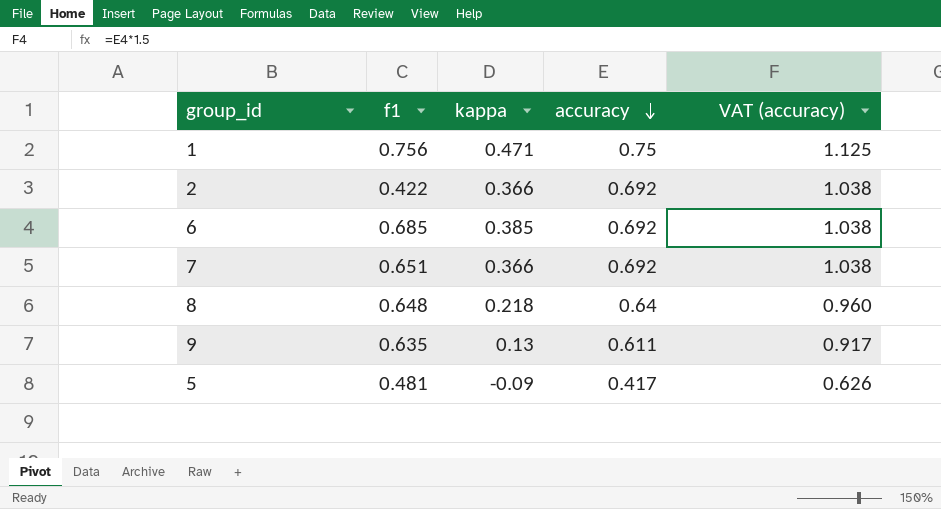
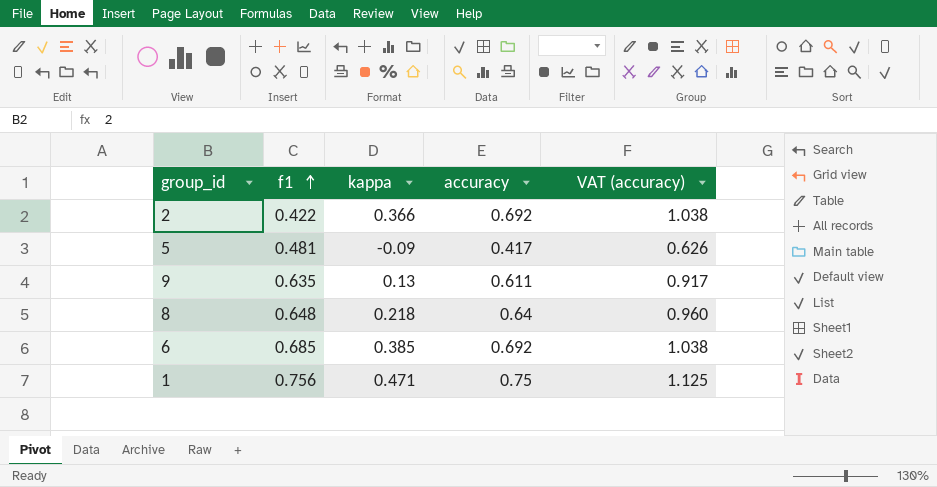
row order: accuracy descending -> f1 ascending
row 7: 0.651 | 0.366 | 0.692 | 1.038 -> none

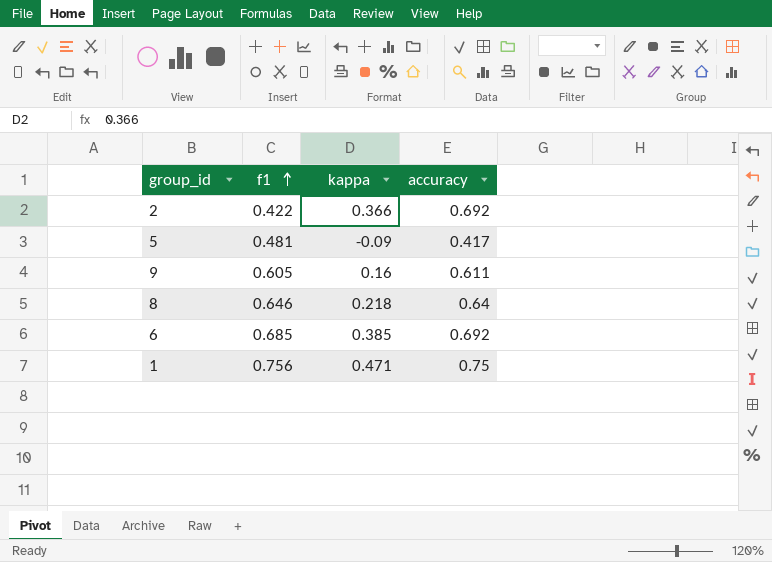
column VAT (accuracy) | formula: [accuracy] * 1.5 -> none
9 | f1: 0.635 -> 0.605
9 | kappa: 0.13 -> 0.16
8 | f1: 0.648 -> 0.646

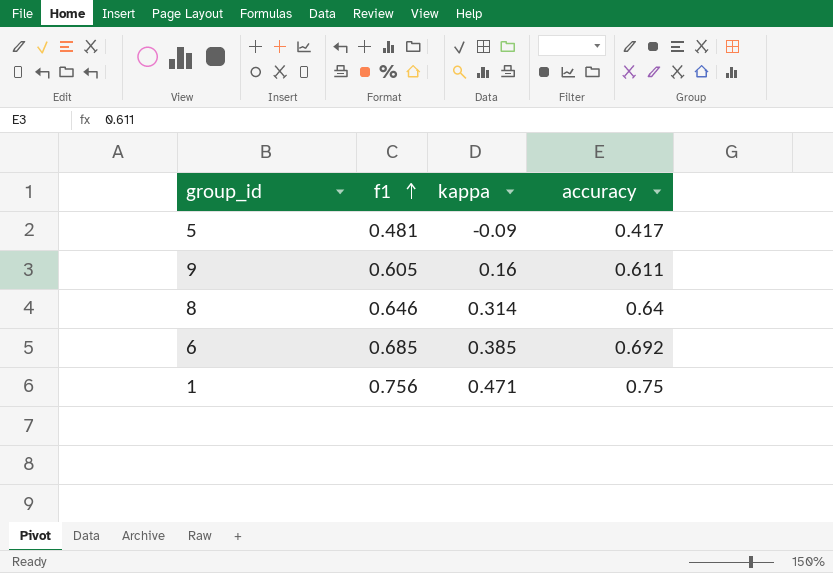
row 2: 0.422 | 0.366 | 0.692 -> none
8 | kappa: 0.218 -> 0.314

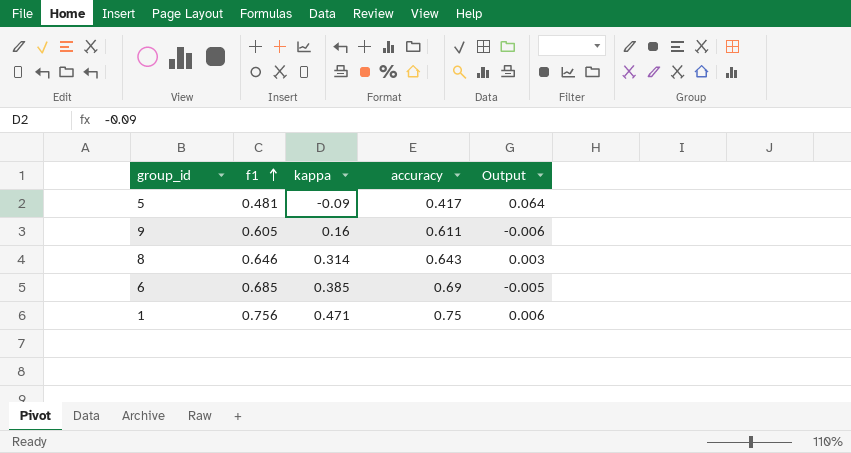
column Output | formula: none -> [f1] - [accuracy]
8 | accuracy: 0.64 -> 0.643
6 | accuracy: 0.692 -> 0.69

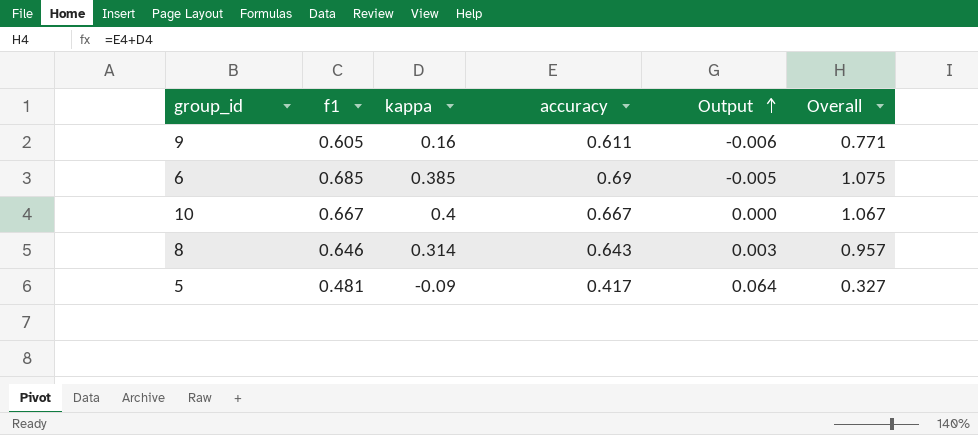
row order: f1 ascending -> Output ascending
column Overall | formula: none -> [kappa] + [accuracy]
row 1: 0.756 | 0.471 | 0.75 | 0.006 -> none
row 10: none -> 0.667 | 0.4 | 0.667 | 0.000 | 1.067

